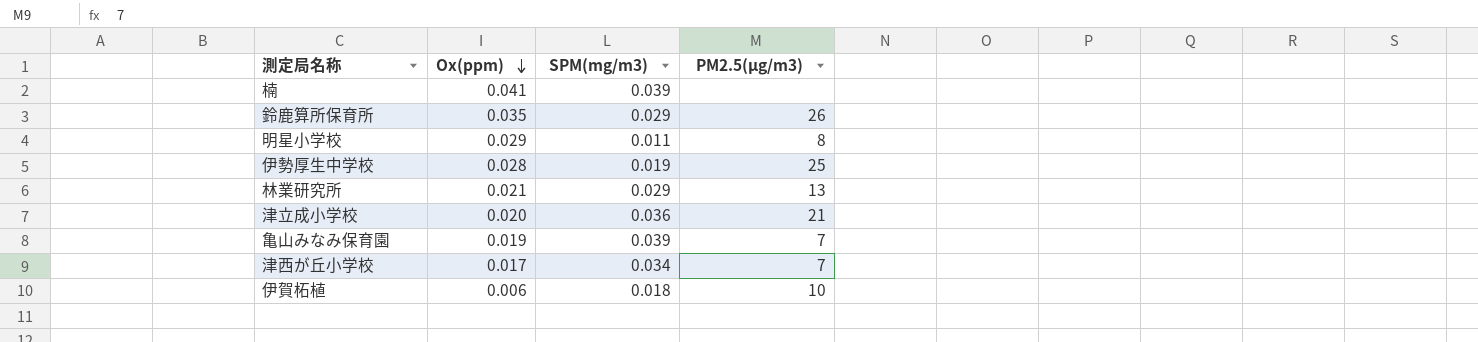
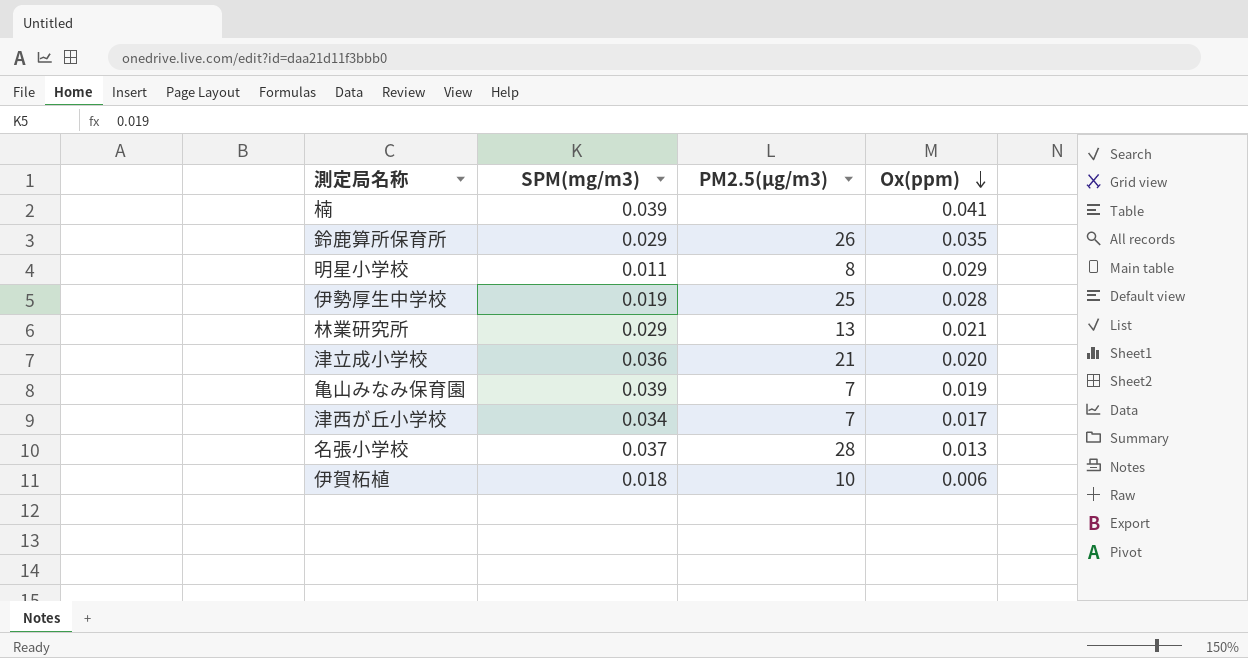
column Ox(ppm) | position: 2 -> 4
row 名張小学校: none -> 0.037 | 28 | 0.013

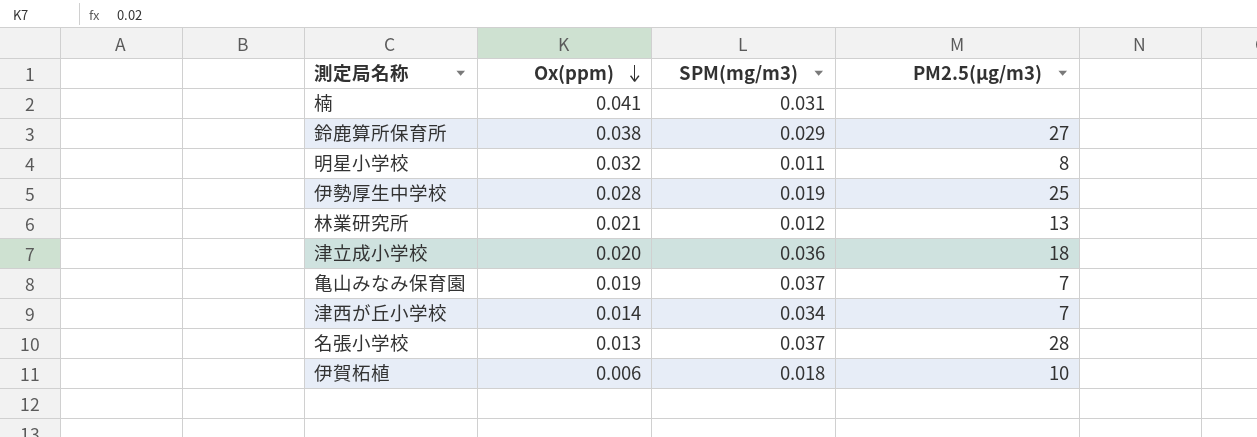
column Ox(ppm) | position: 4 -> 2
楠 | SPM(mg/m3): 0.039 -> 0.031
鈴鹿算所保育所 | Ox(ppm): 0.035 -> 0.038
鈴鹿算所保育所 | PM2.5(μg/m3): 26 -> 27
明星小学校 | Ox(ppm): 0.029 -> 0.032
林業研究所 | SPM(mg/m3): 0.029 -> 0.012
津立成小学校 | PM2.5(μg/m3): 21 -> 18
亀山みなみ保育園 | SPM(mg/m3): 0.039 -> 0.037
津西が丘小学校 | Ox(ppm): 0.017 -> 0.014

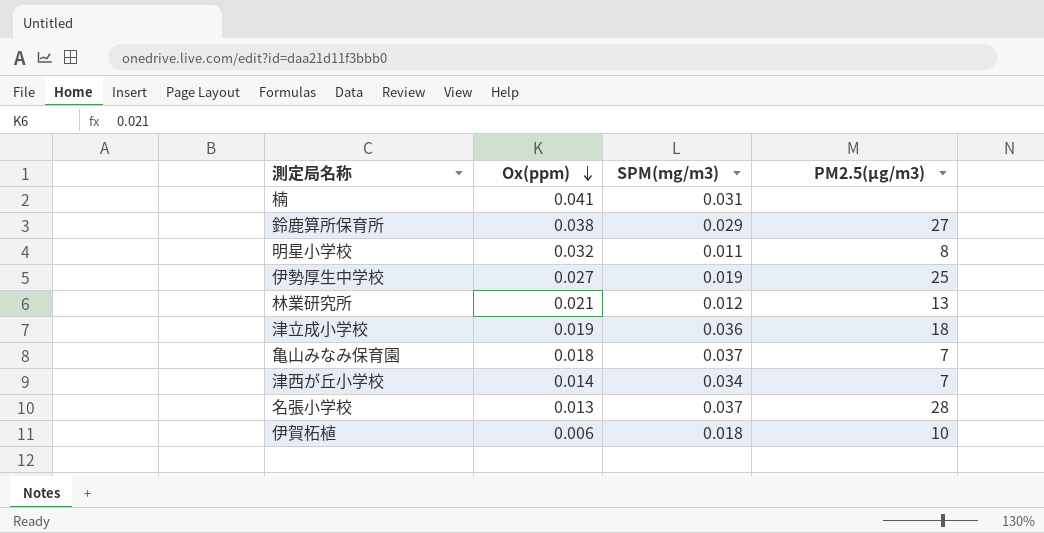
伊勢厚生中学校 | Ox(ppm): 0.028 -> 0.027
津立成小学校 | Ox(ppm): 0.020 -> 0.019
亀山みなみ保育園 | Ox(ppm): 0.019 -> 0.018

